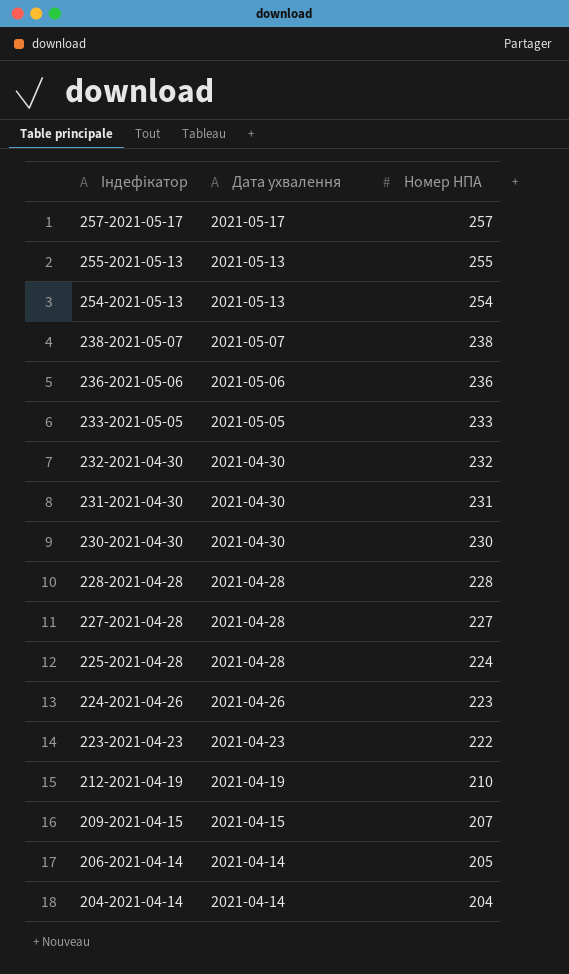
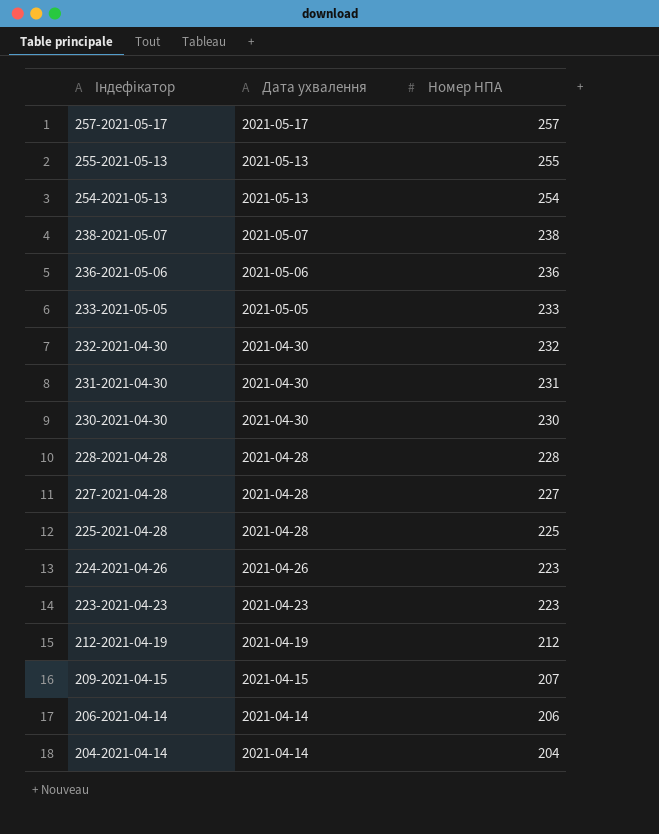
225-2021-04-28 | Номер НПА: 224 -> 225
223-2021-04-23 | Номер НПА: 222 -> 223
212-2021-04-19 | Номер НПА: 210 -> 212
206-2021-04-14 | Номер НПА: 205 -> 206

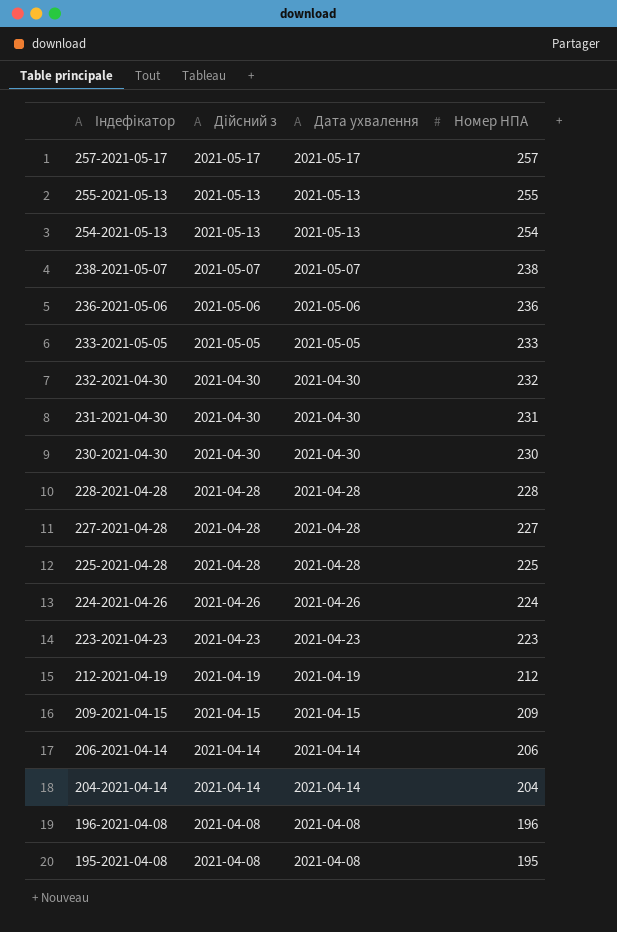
column Дійсний з | position: none -> 2
224-2021-04-26 | Номер НПА: 223 -> 224
209-2021-04-15 | Номер НПА: 207 -> 209
row 196-2021-04-08: none -> 2021-04-08 | 2021-04-08 | 196
row 195-2021-04-08: none -> 2021-04-08 | 2021-04-08 | 195

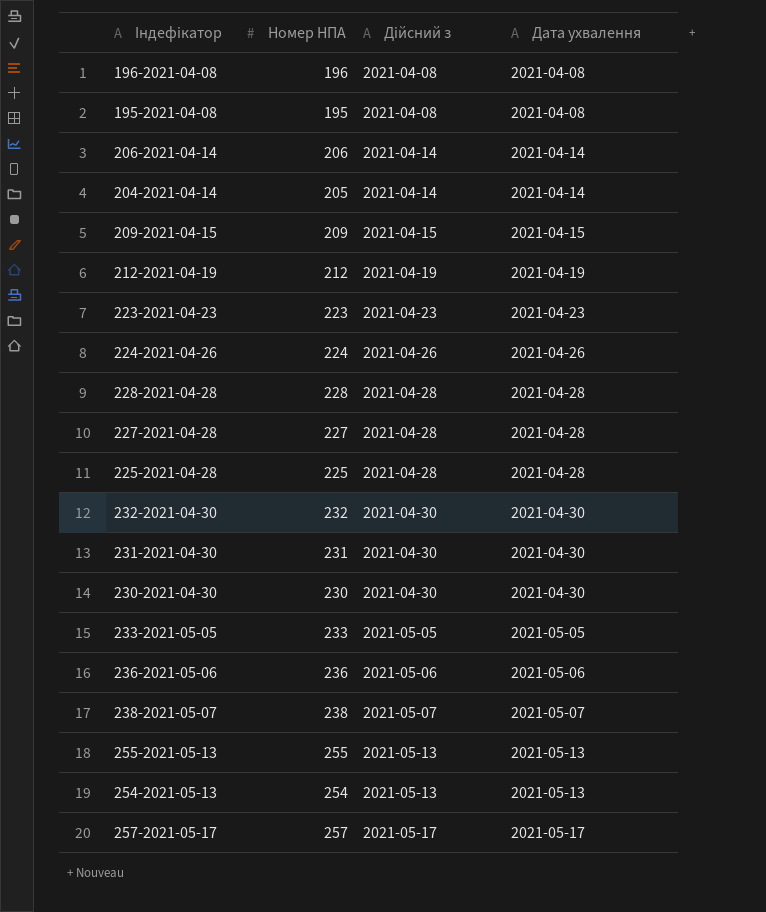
row order: Індефікатор descending -> Дійсний з ascending
column Номер НПА | position: 4 -> 2
204-2021-04-14 | Номер НПА: 204 -> 205

